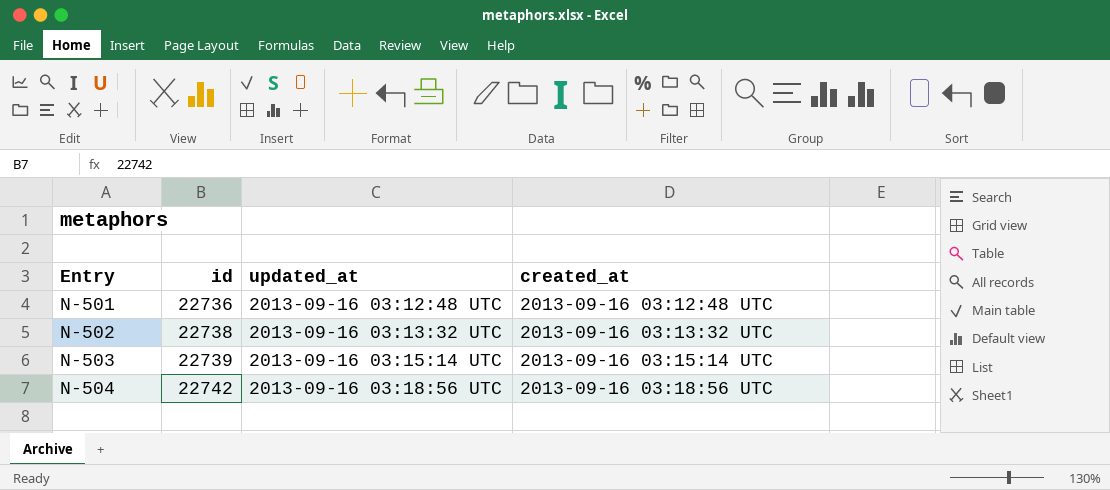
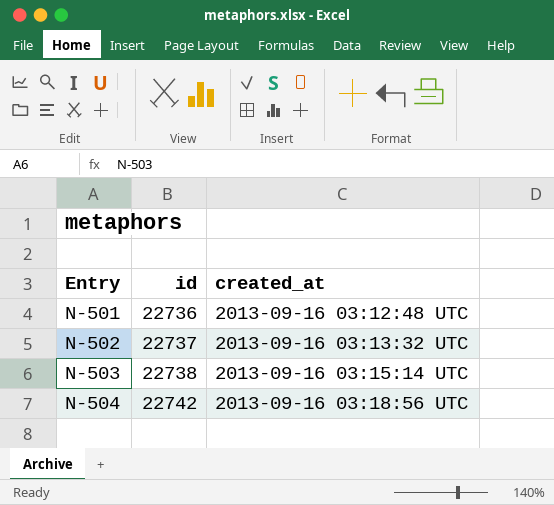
column updated_at | position: 3 -> none
N-502 | id: 22738 -> 22737
N-503 | id: 22739 -> 22738

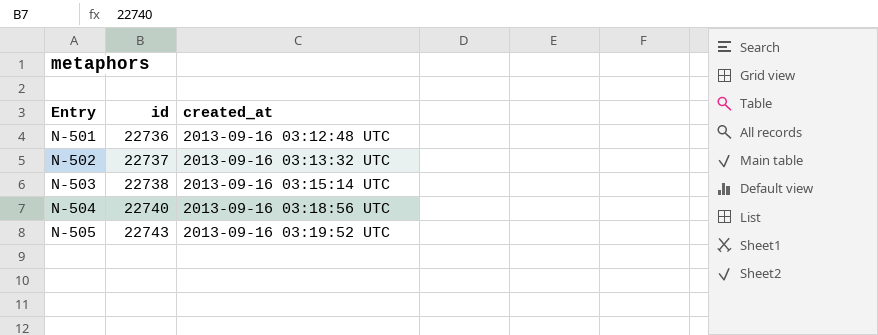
N-504 | id: 22742 -> 22740
row N-505: none -> 22743 | 2013-09-16 03:19:52 UTC

